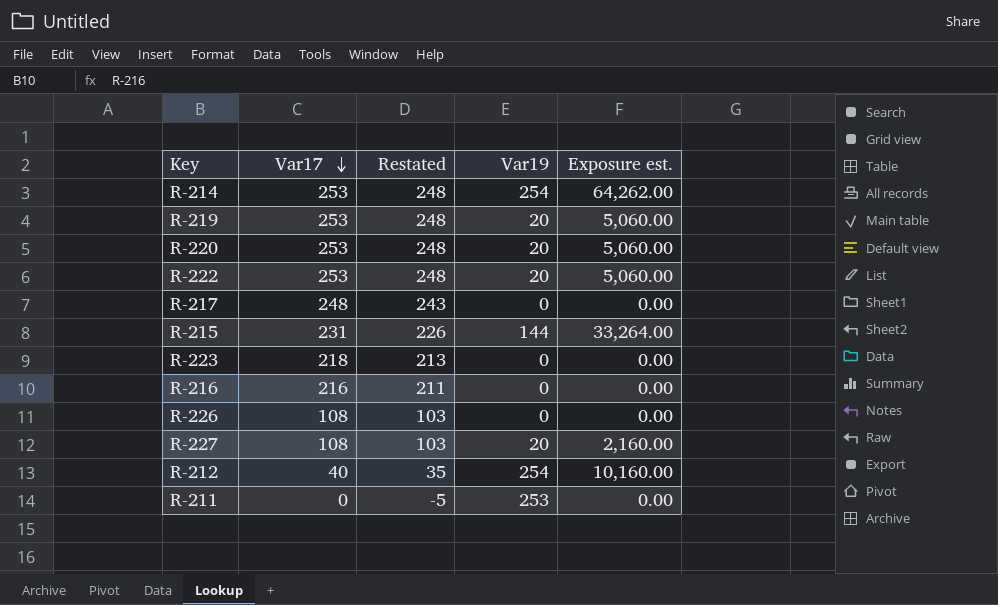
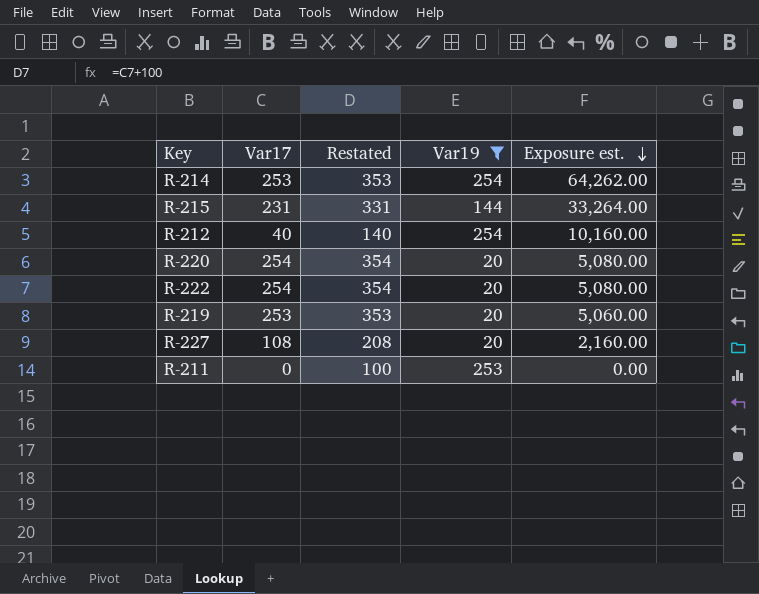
filter: none -> Var19 != 0
row order: Var17 descending -> Exposure est. descending
column Restated | formula: [Var17] - 5 -> [Var17] + 100
R-220 | Var17: 253 -> 254
R-220 | Exposure est.: 5,060.00 -> 5,080.00
R-222 | Var17: 253 -> 254
R-222 | Exposure est.: 5,060.00 -> 5,080.00

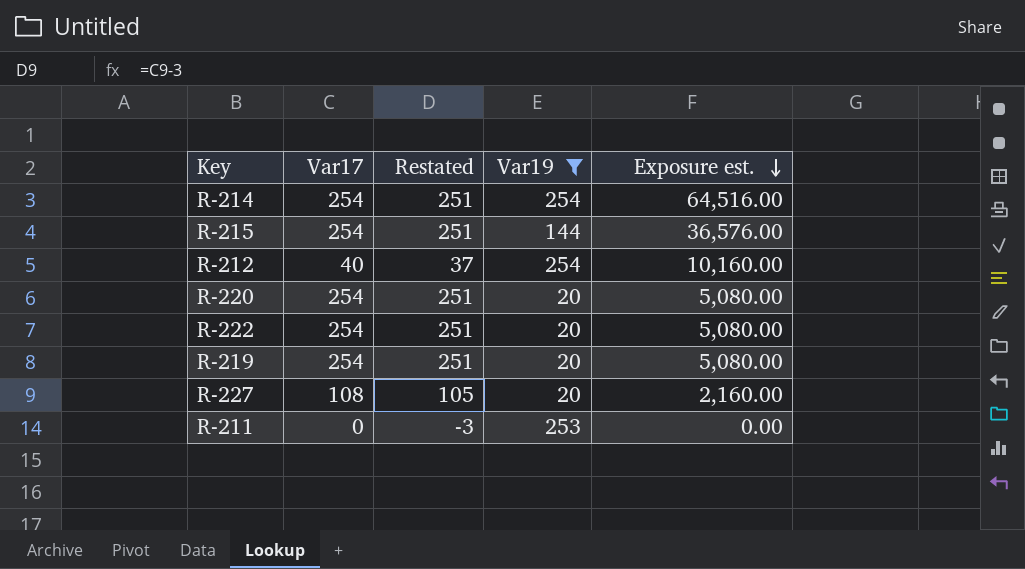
column Restated | formula: [Var17] + 100 -> [Var17] - 3
R-214 | Var17: 253 -> 254
R-214 | Exposure est.: 64,262.00 -> 64,516.00
R-215 | Var17: 231 -> 254
R-215 | Exposure est.: 33,264.00 -> 36,576.00
R-219 | Var17: 253 -> 254
R-219 | Exposure est.: 5,060.00 -> 5,080.00

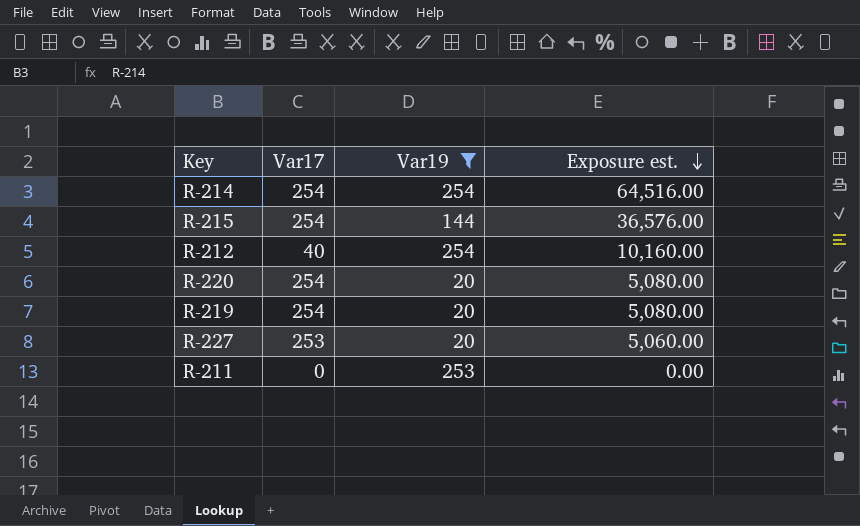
column Restated | formula: [Var17] - 3 -> none
row R-222: 254 | 251 | 20 | 5,080.00 -> none
R-227 | Var17: 108 -> 253
R-227 | Exposure est.: 2,160.00 -> 5,060.00

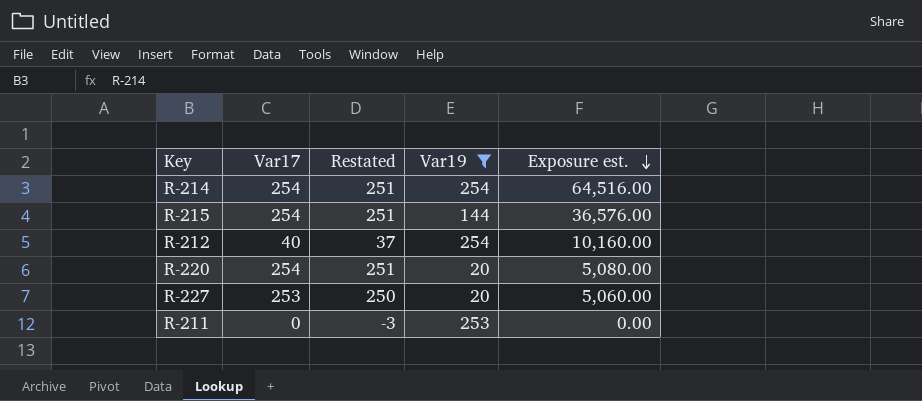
column Restated | formula: none -> [Var17] - 3
row R-219: 254 | 20 | 5,080.00 -> none

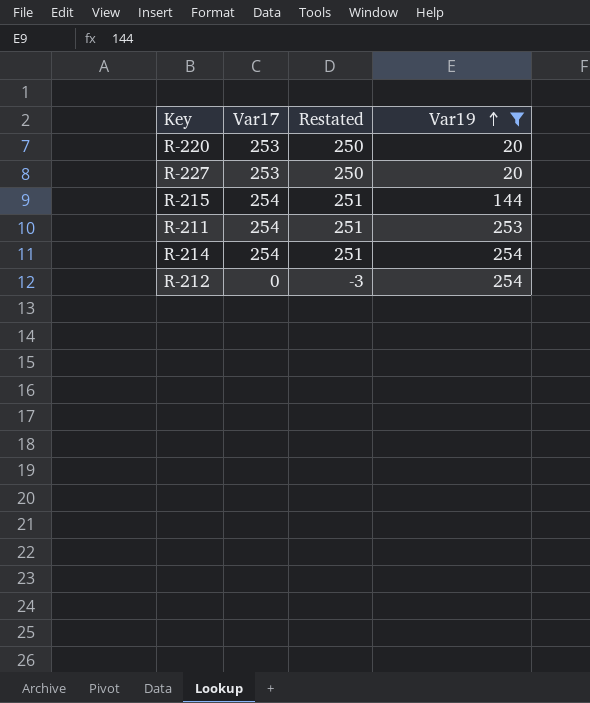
row order: Exposure est. descending -> Var19 ascending
column Exposure est. | formula: [Var17] * [Var19] -> none
R-220 | Var17: 254 -> 253
R-220 | Restated: 251 -> 250
R-211 | Var17: 0 -> 254
R-211 | Restated: -3 -> 251
R-212 | Var17: 40 -> 0
R-212 | Restated: 37 -> -3

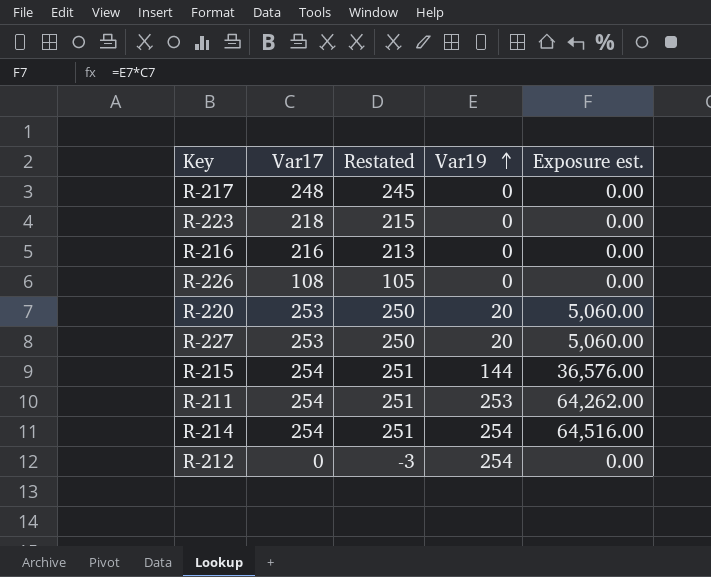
filter: Var19 != 0 -> none
column Exposure est. | formula: none -> [Var17] * [Var19]

